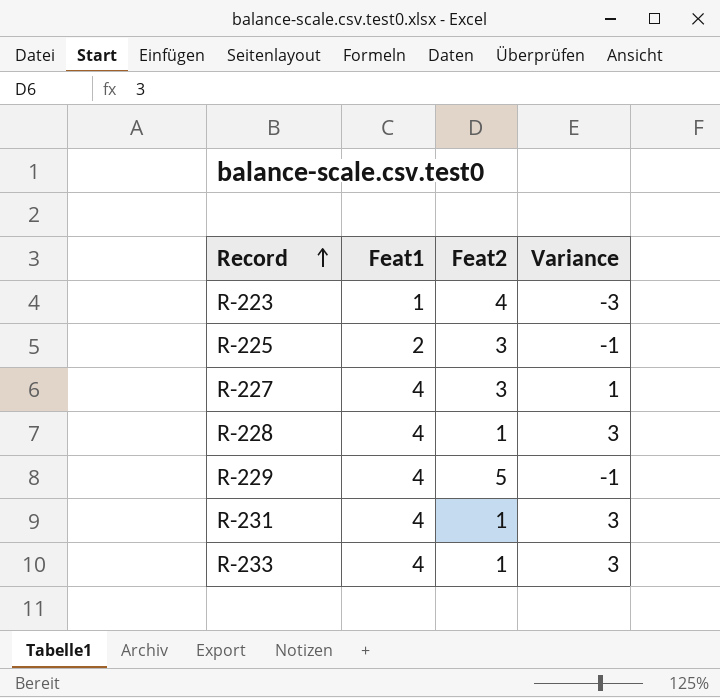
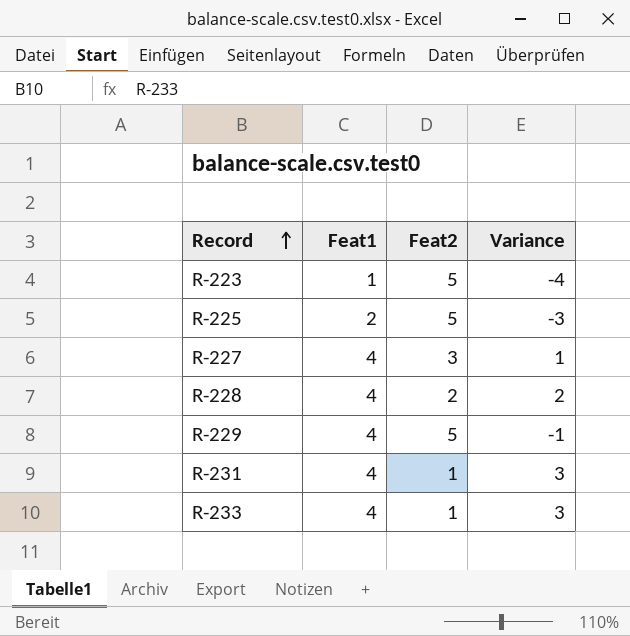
R-223 | Feat2: 4 -> 5
R-223 | Variance: -3 -> -4
R-225 | Feat2: 3 -> 5
R-225 | Variance: -1 -> -3
R-228 | Feat2: 1 -> 2
R-228 | Variance: 3 -> 2

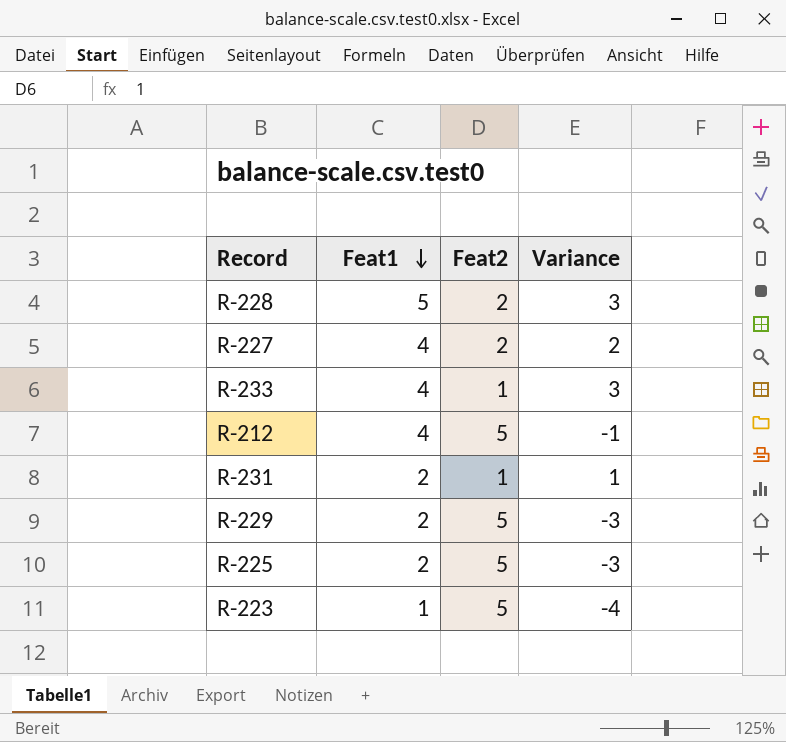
row order: Record ascending -> Feat1 descending
R-228 | Feat1: 4 -> 5
R-228 | Variance: 2 -> 3
R-227 | Feat2: 3 -> 2
R-227 | Variance: 1 -> 2
row R-212: none -> 4 | 5 | -1
R-231 | Feat1: 4 -> 2
R-231 | Variance: 3 -> 1
R-229 | Feat1: 4 -> 2
R-229 | Variance: -1 -> -3

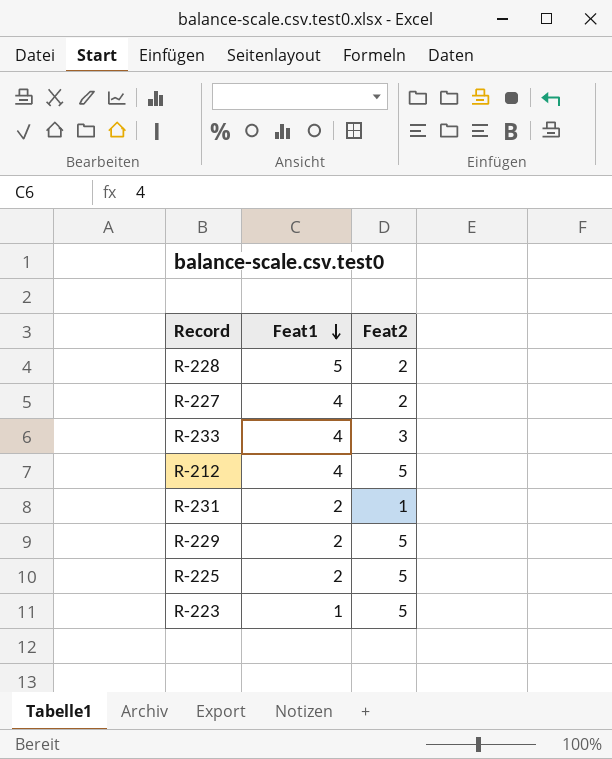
column Variance | formula: [Feat1] - [Feat2] -> none
R-233 | Feat2: 1 -> 3

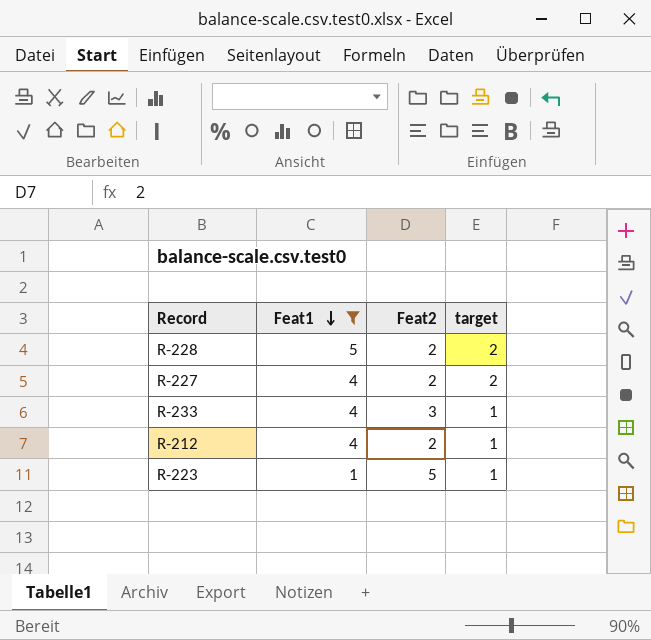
filter: none -> Feat1 != 2
column target | position: none -> 4
R-212 | Feat2: 5 -> 2

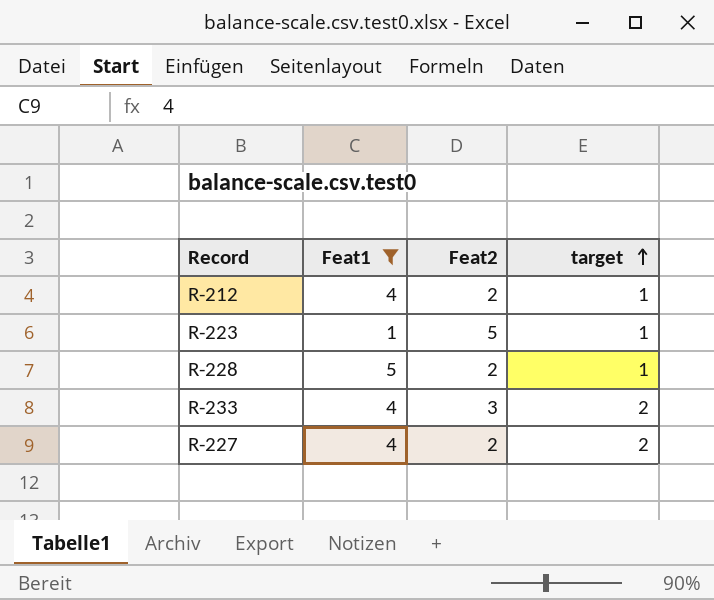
row order: Feat1 descending -> target ascending
R-228 | target: 2 -> 1
R-233 | target: 1 -> 2

